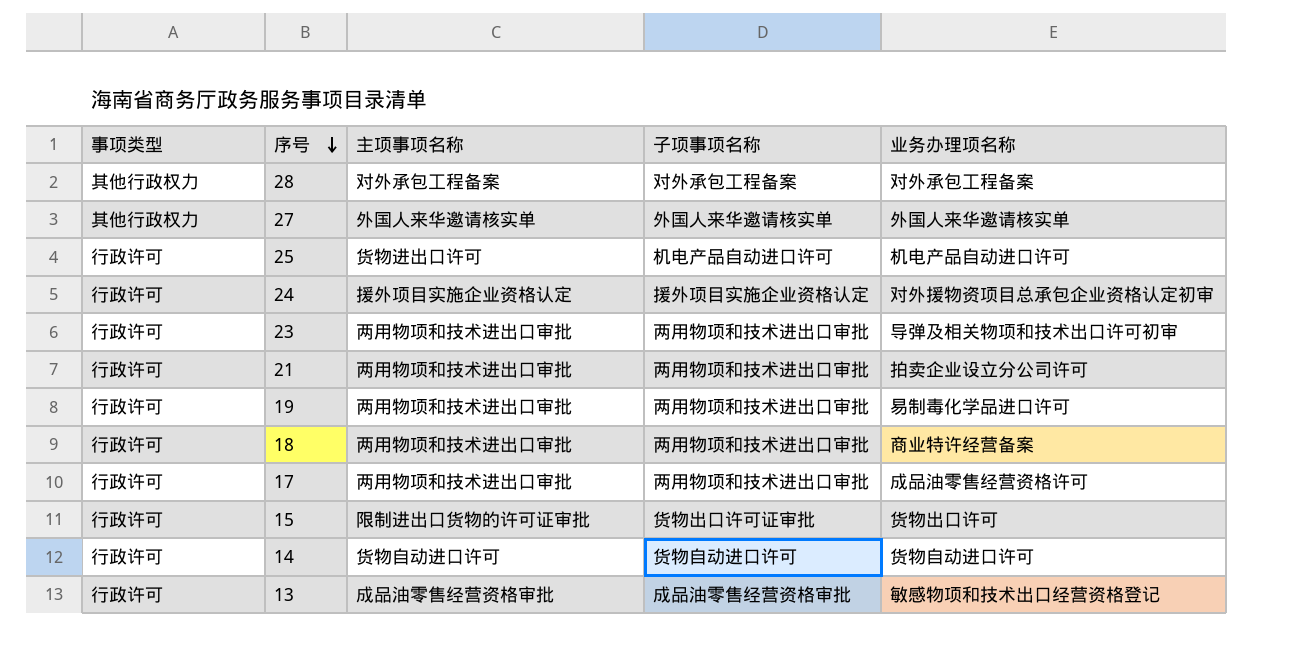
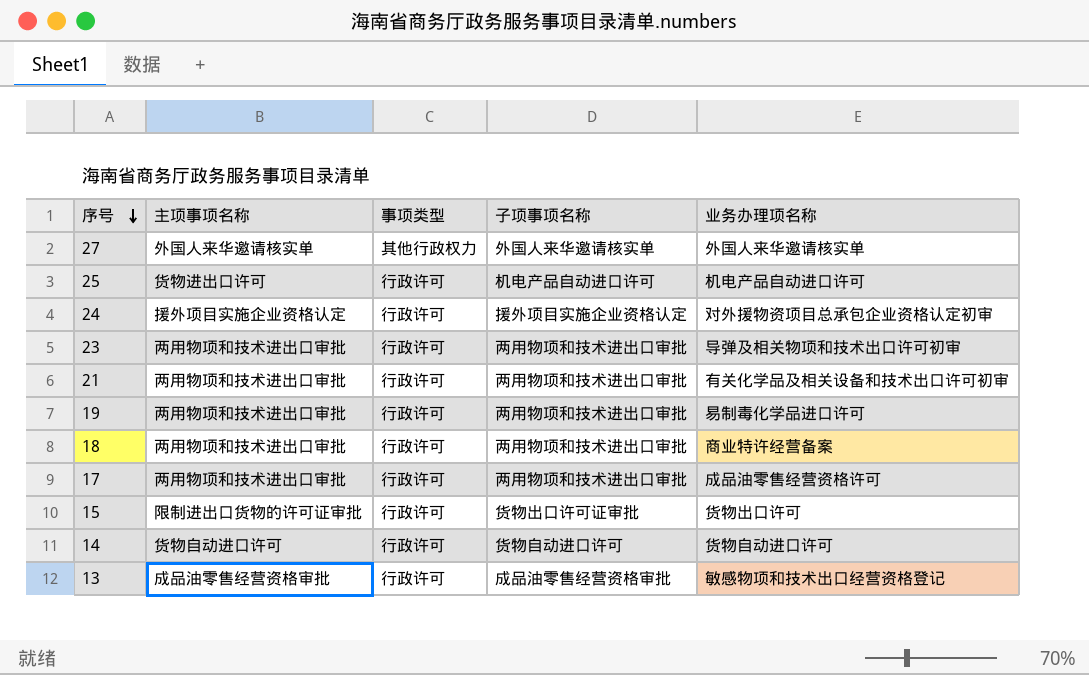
column 事项类型 | position: 1 -> 3
row 28: 其他行政权力 | 对外承包工程备案 | 对外承包工程备案 | 对外承包工程备案 -> none
21 | 业务办理项名称: 拍卖企业设立分公司许可 -> 有关化学品及相关设备和技术出口许可初审

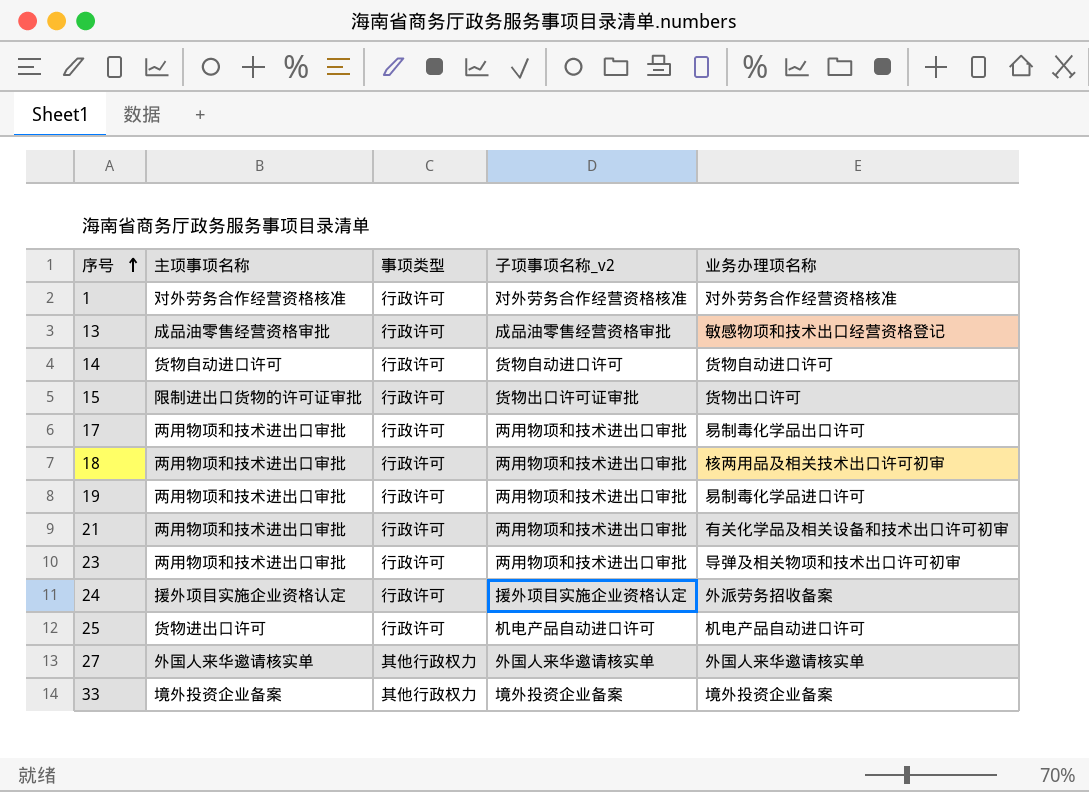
row order: 序号 descending -> 序号 ascending
column name: 子项事项名称 -> 子项事项名称_v2
row 1: none -> 对外劳务合作经营资格核准 | 行政许可 | 对外劳务合作经营资格核准 | 对外劳务合作经营资格核准
17 | 业务办理项名称: 成品油零售经营资格许可 -> 易制毒化学品出口许可
18 | 业务办理项名称: 商业特许经营备案 -> 核两用品及相关技术出口许可初审
24 | 业务办理项名称: 对外援物资项目总承包企业资格认定初审 -> 外派劳务招收备案
row 33: none -> 境外投资企业备案 | 其他行政权力 | 境外投资企业备案 | 境外投资企业备案

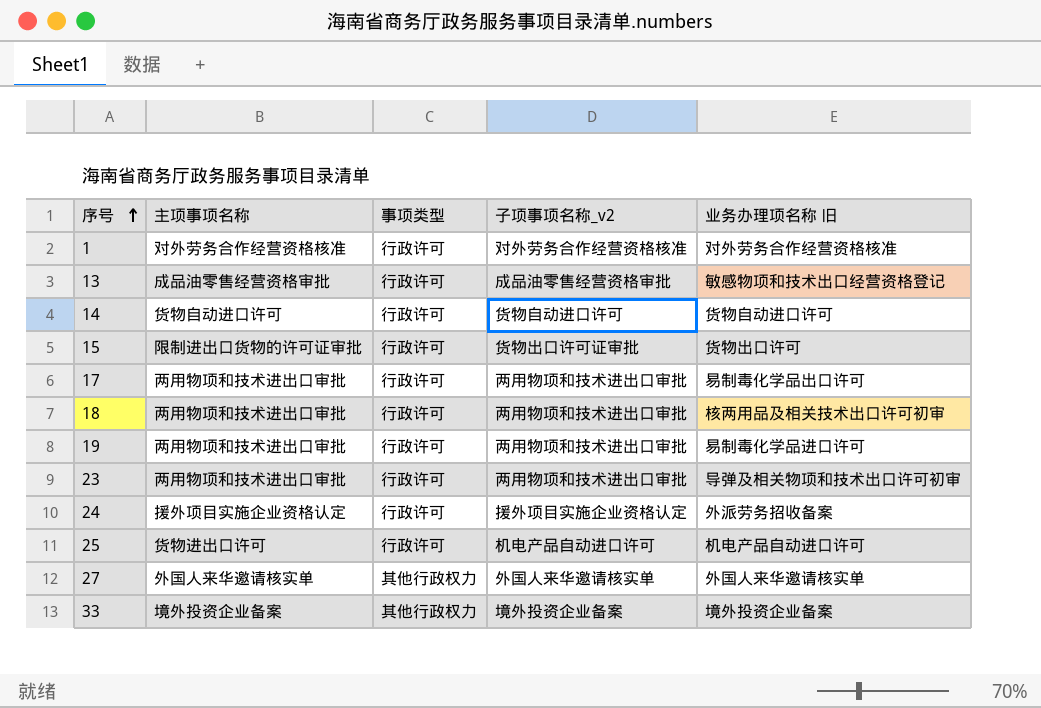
column name: 业务办理项名称 -> 业务办理项名称 旧
row 21: 两用物项和技术进出口审批 | 行政许可 | 两用物项和技术进出口审批 | 有关化学品及相关设备和技术出口许可初审 -> none

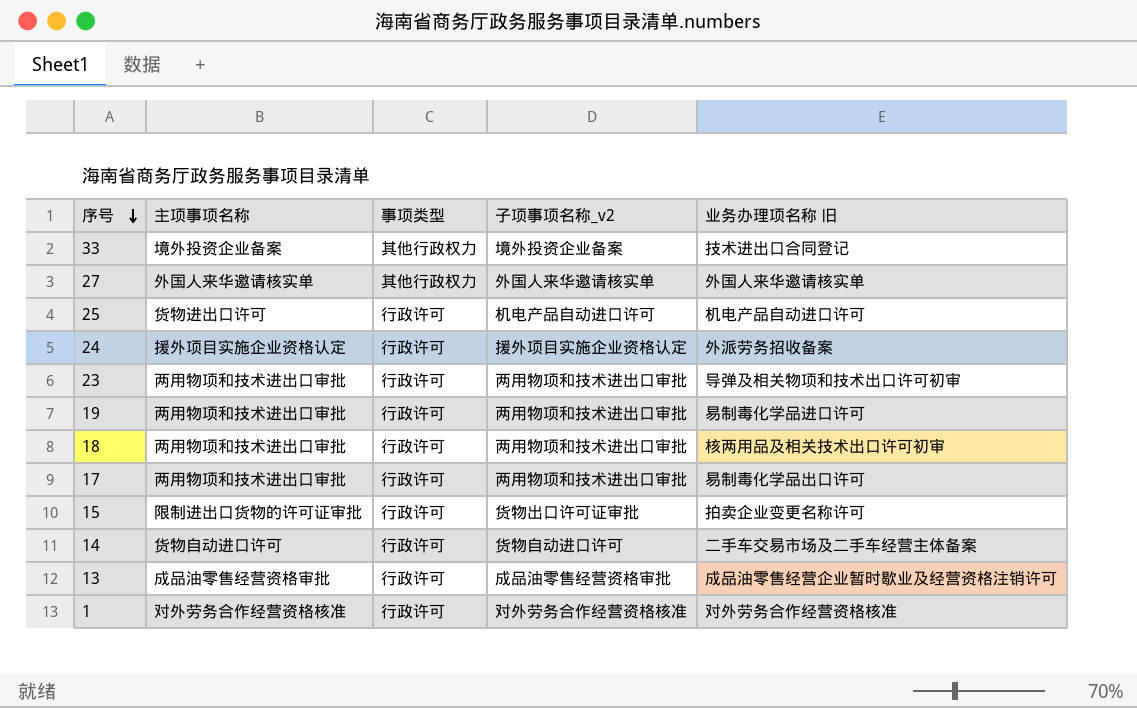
row order: 序号 ascending -> 序号 descending
33 | 业务办理项名称 旧: 境外投资企业备案 -> 技术进出口合同登记
15 | 业务办理项名称 旧: 货物出口许可 -> 拍卖企业变更名称许可
14 | 业务办理项名称 旧: 货物自动进口许可 -> 二手车交易市场及二手车经营主体备案
13 | 业务办理项名称 旧: 敏感物项和技术出口经营资格登记 -> 成品油零售经营企业暂时歇业及经营资格注销许可

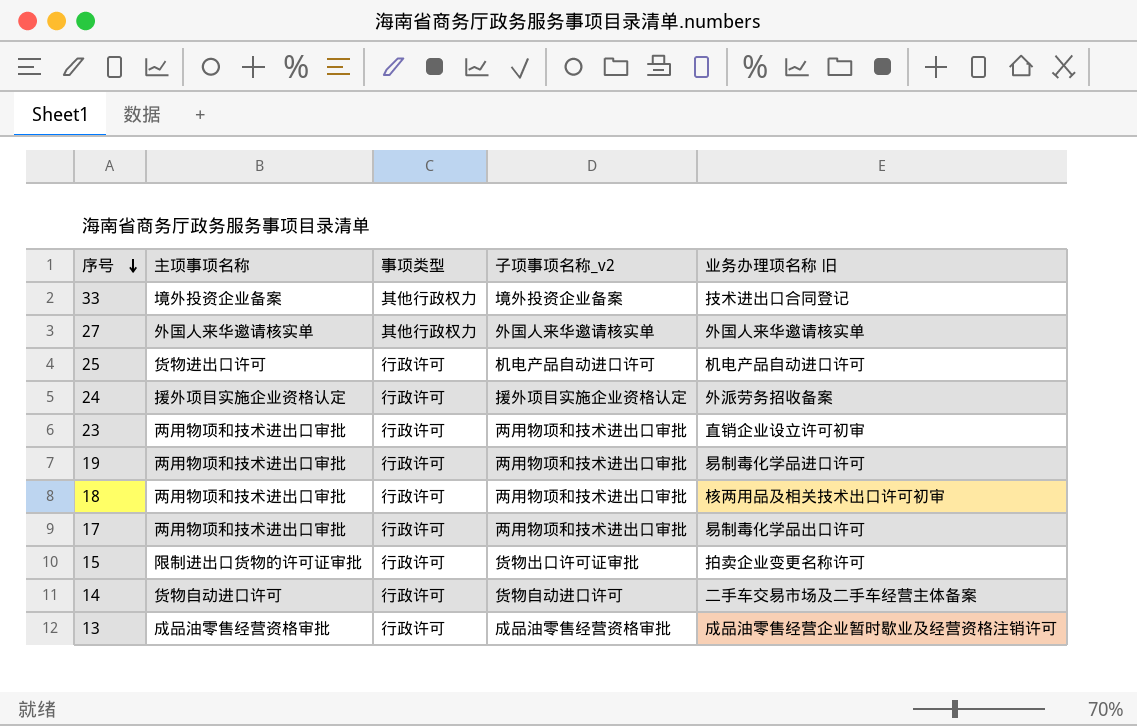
row 1: 对外劳务合作经营资格核准 | 行政许可 | 对外劳务合作经营资格核准 | 对外劳务合作经营资格核准 -> none
23 | 业务办理项名称 旧: 导弹及相关物项和技术出口许可初审 -> 直销企业设立许可初审

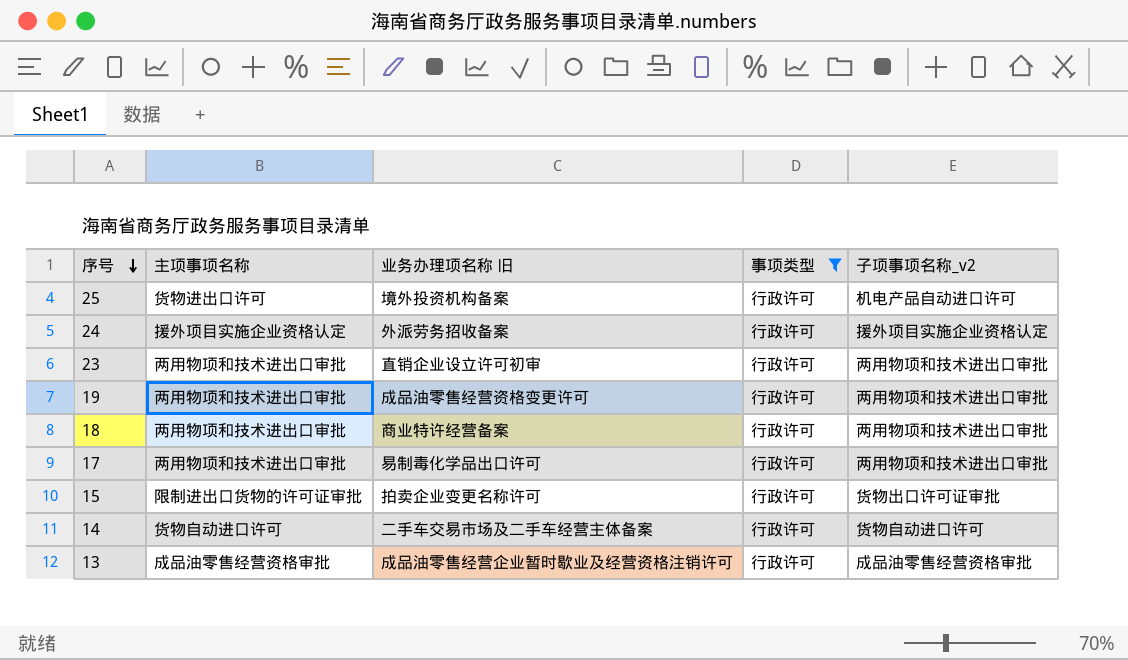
filter: none -> 事项类型 = 行政许可
column 业务办理项名称 旧 | position: 5 -> 3
25 | 业务办理项名称 旧: 机电产品自动进口许可 -> 境外投资机构备案
19 | 业务办理项名称 旧: 易制毒化学品进口许可 -> 成品油零售经营资格变更许可
18 | 业务办理项名称 旧: 核两用品及相关技术出口许可初审 -> 商业特许经营备案

